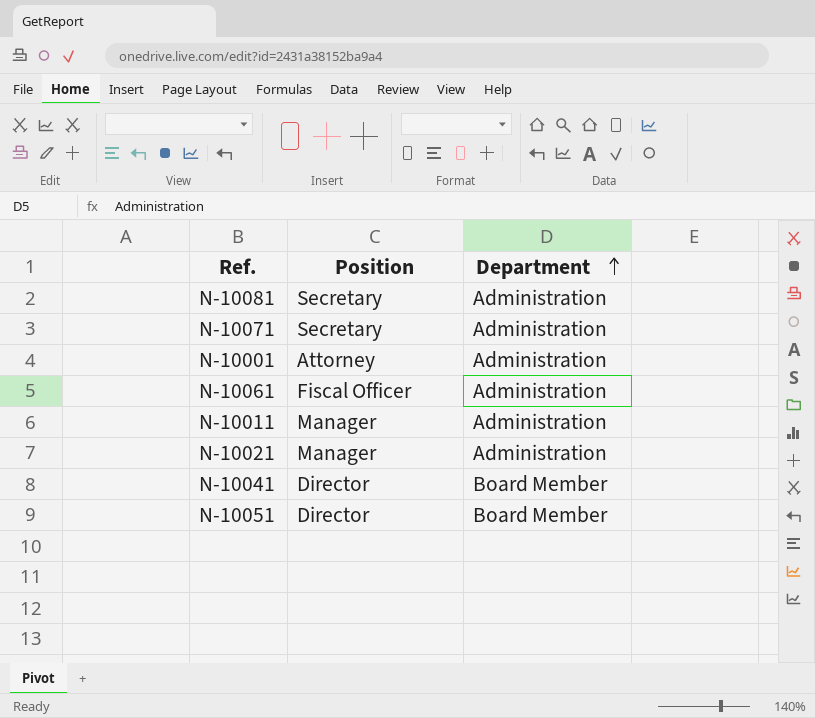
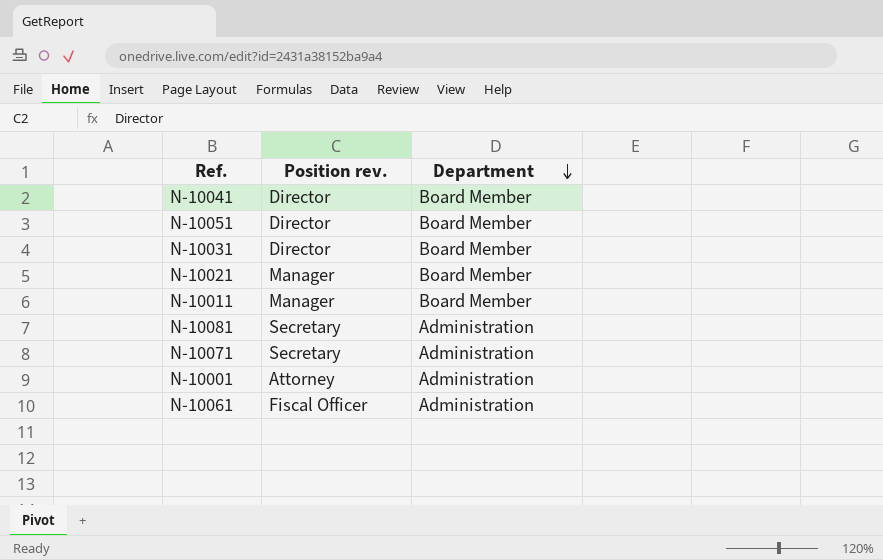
row order: Department ascending -> Department descending
column name: Position -> Position rev.
row N-10031: none -> Director | Board Member
N-10021 | Department: Administration -> Board Member
N-10011 | Department: Administration -> Board Member

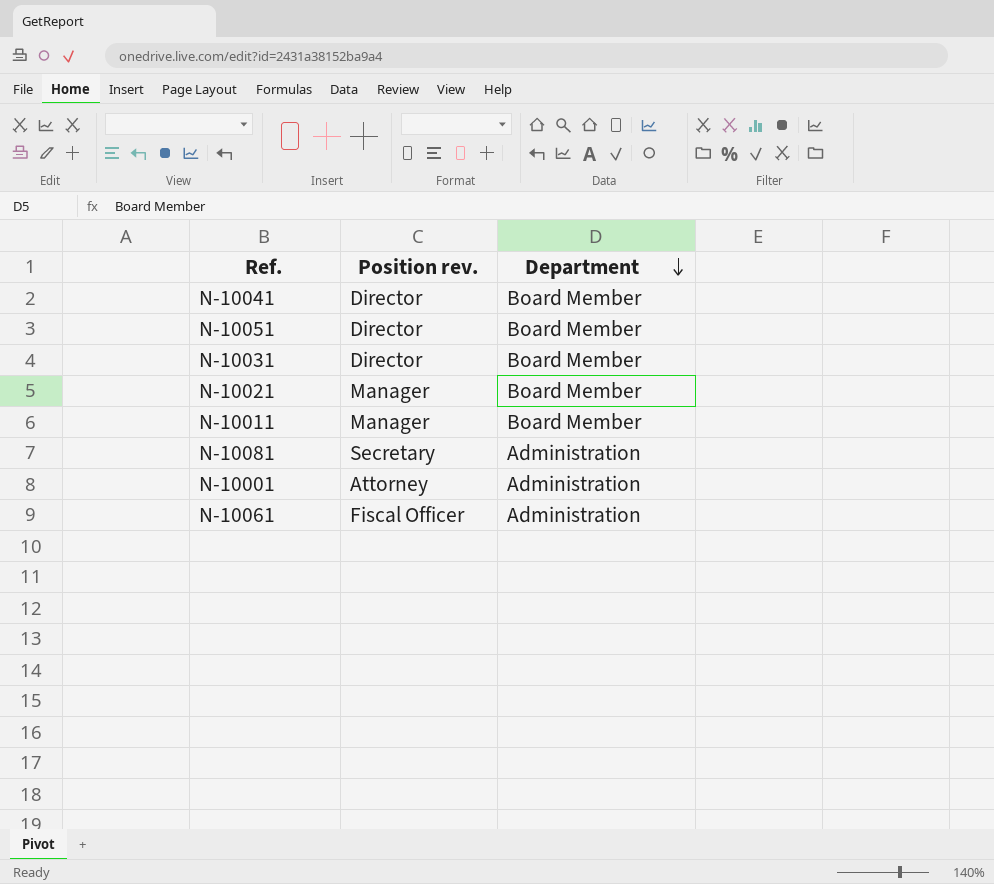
row N-10071: Secretary | Administration -> none

